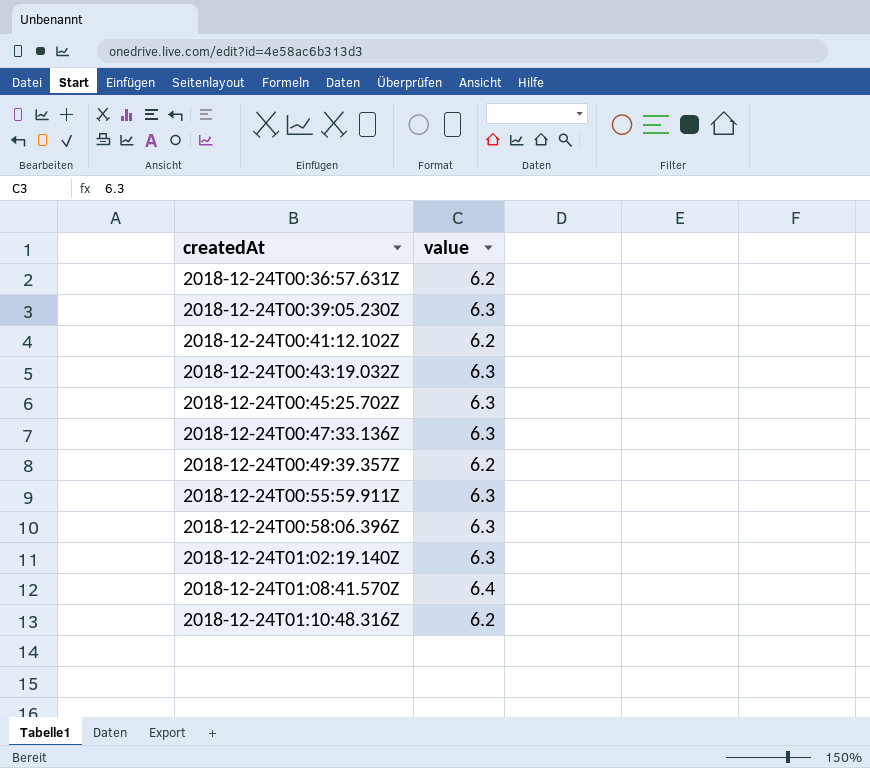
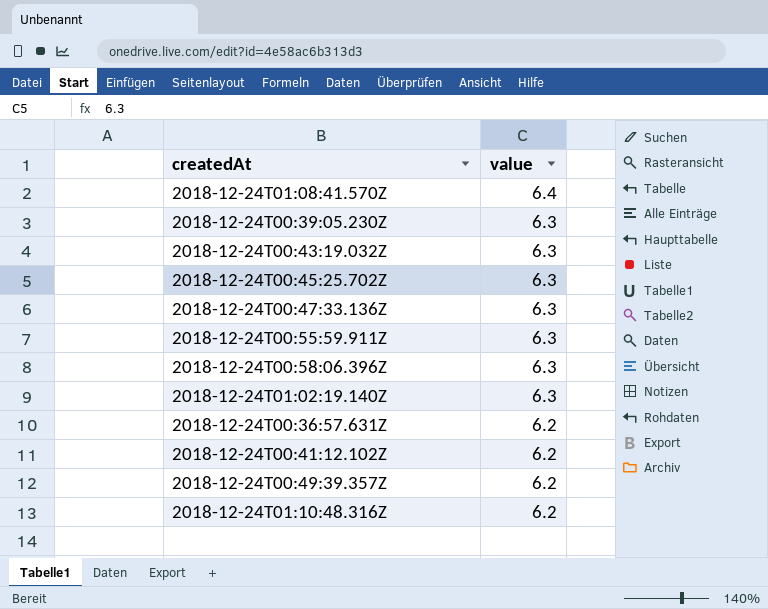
row order: createdAt ascending -> value descending

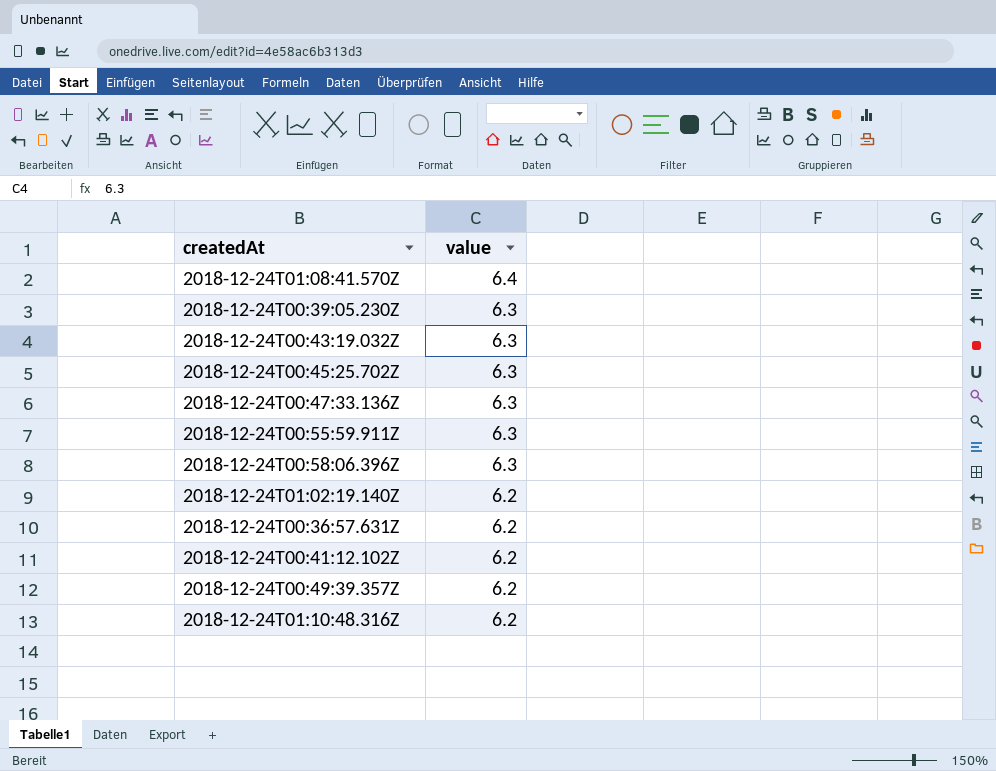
2018-12-24T01:02:19.140Z | value: 6.3 -> 6.2

